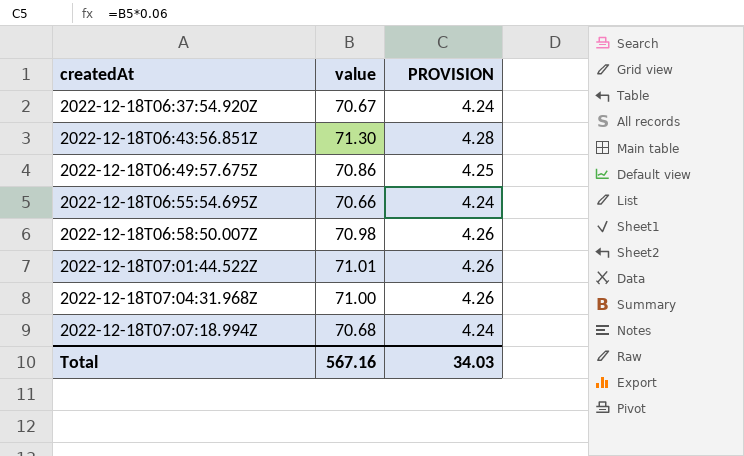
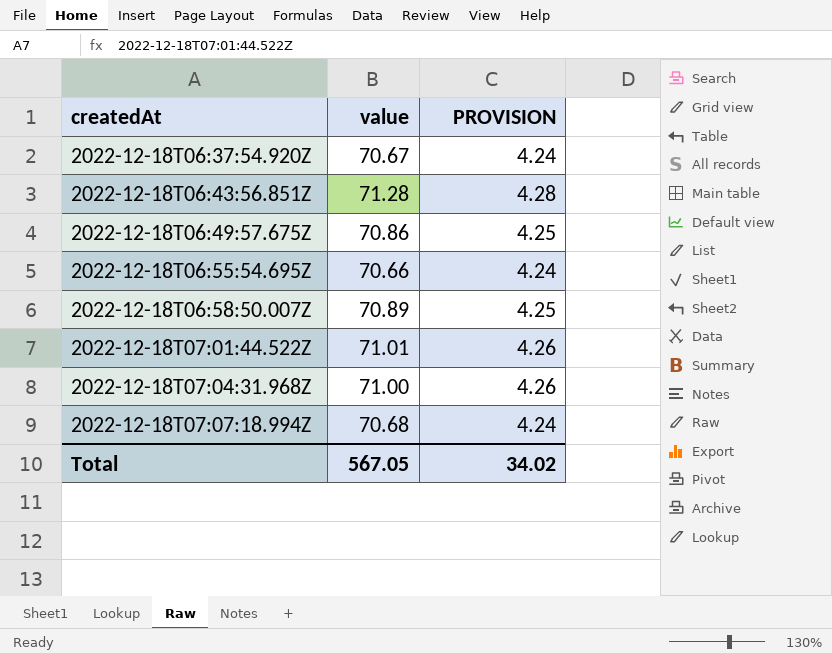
2022-12-18T06:43:56.851Z | value: 71.30 -> 71.28
2022-12-18T06:58:50.007Z | value: 70.98 -> 70.89
2022-12-18T06:58:50.007Z | PROVISION: 4.26 -> 4.25
Total | value: 567.16 -> 567.05
Total | PROVISION: 34.03 -> 34.02

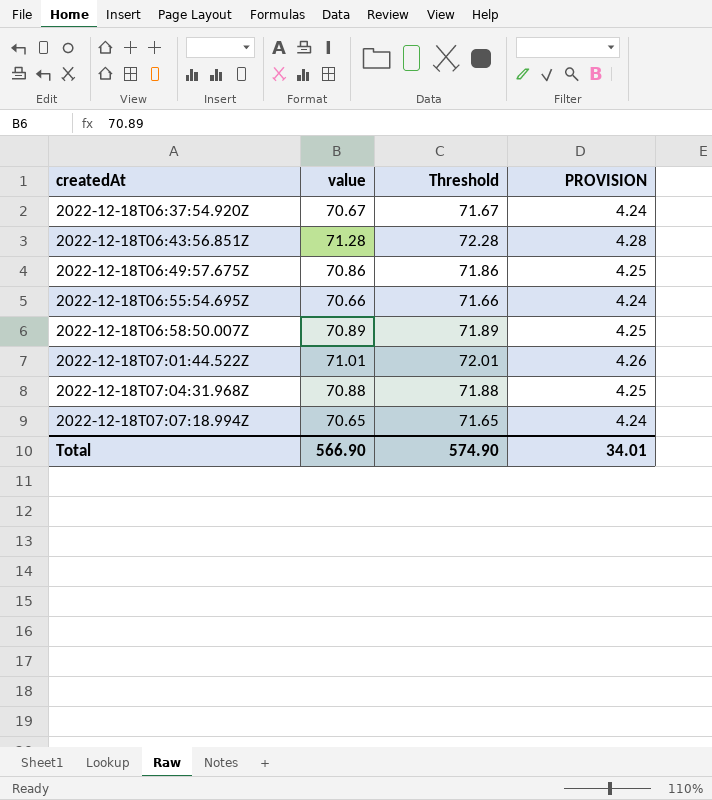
column Threshold | formula: none -> [value] + 1
2022-12-18T07:04:31.968Z | value: 71.00 -> 70.88
2022-12-18T07:04:31.968Z | PROVISION: 4.26 -> 4.25
2022-12-18T07:07:18.994Z | value: 70.68 -> 70.65
Total | value: 567.05 -> 566.90
Total | PROVISION: 34.02 -> 34.01

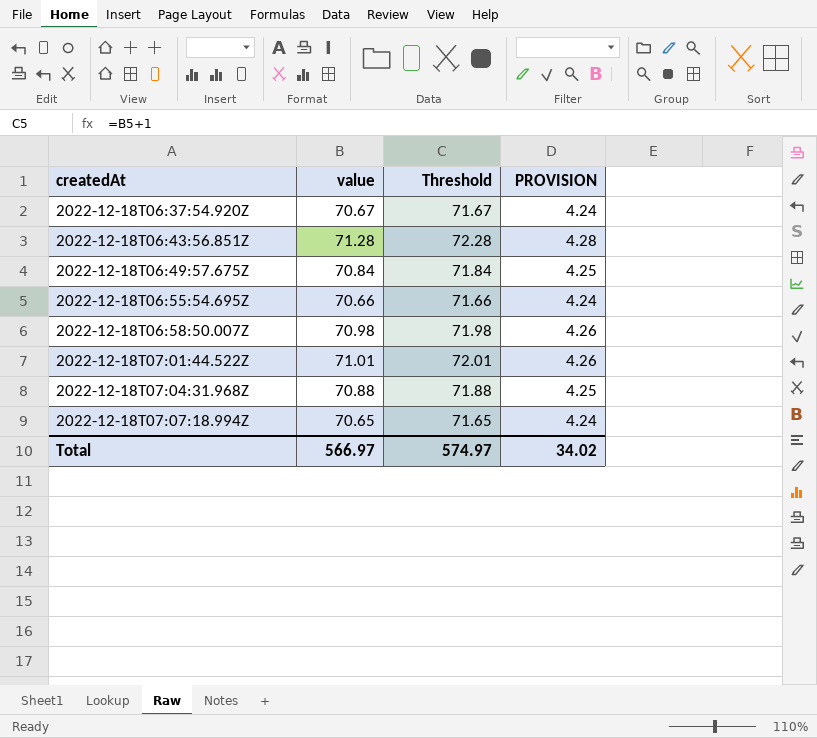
2022-12-18T06:49:57.675Z | value: 70.86 -> 70.84
2022-12-18T06:49:57.675Z | Threshold: 71.86 -> 71.84
2022-12-18T06:58:50.007Z | value: 70.89 -> 70.98
2022-12-18T06:58:50.007Z | Threshold: 71.89 -> 71.98
2022-12-18T06:58:50.007Z | PROVISION: 4.25 -> 4.26
Total | value: 566.90 -> 566.97
Total | Threshold: 574.90 -> 574.97
Total | PROVISION: 34.01 -> 34.02

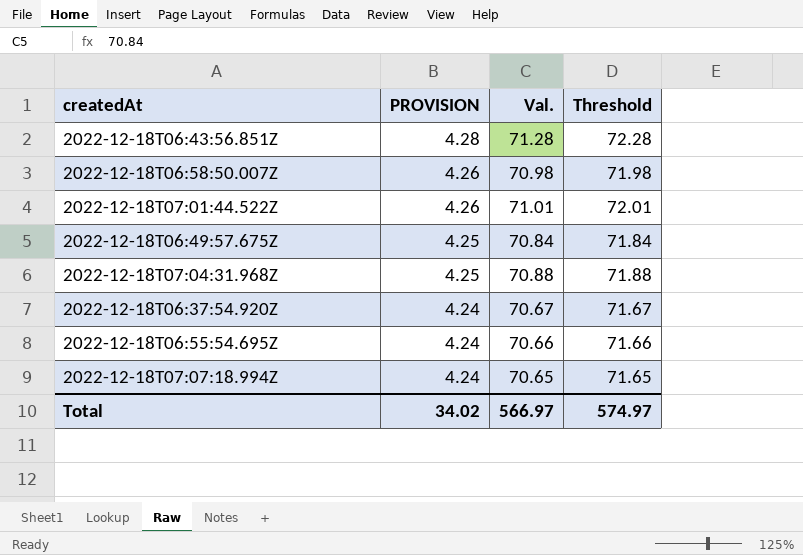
row order: createdAt ascending -> PROVISION descending
column PROVISION | position: 4 -> 2
column name: value -> Val.

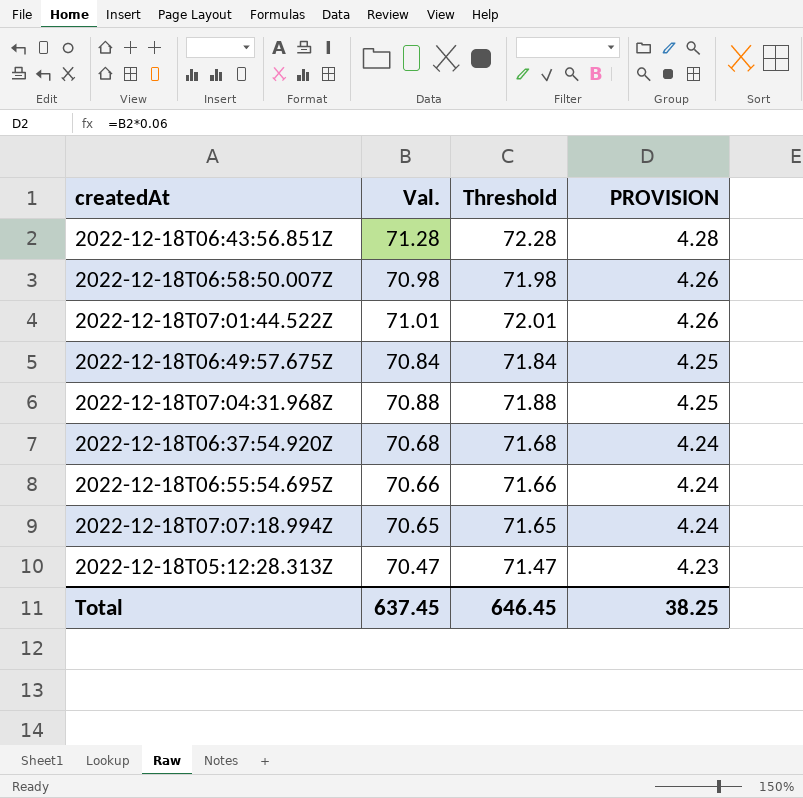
column PROVISION | position: 2 -> 4
2022-12-18T06:37:54.920Z | Val.: 70.67 -> 70.68
2022-12-18T06:37:54.920Z | Threshold: 71.67 -> 71.68
row 2022-12-18T05:12:28.313Z: none -> 70.47 | 71.47 | 4.23
Total | Val.: 566.97 -> 637.45
Total | Threshold: 574.97 -> 646.45
Total | PROVISION: 34.02 -> 38.25

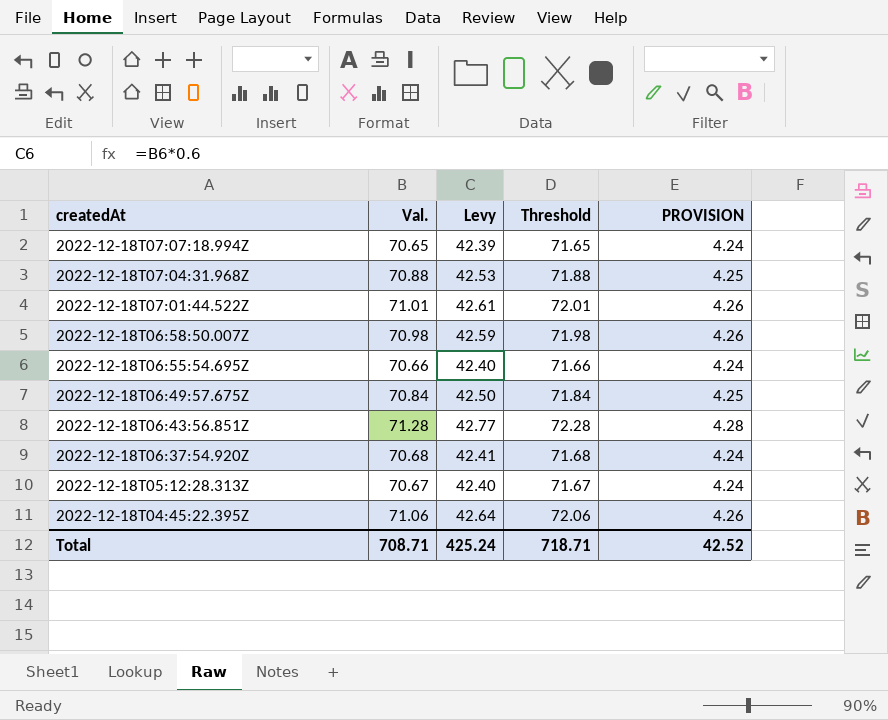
row order: PROVISION descending -> createdAt descending
column Levy | formula: none -> [Val.] * 0.6
2022-12-18T05:12:28.313Z | Val.: 70.47 -> 70.67
2022-12-18T05:12:28.313Z | Threshold: 71.47 -> 71.67
2022-12-18T05:12:28.313Z | PROVISION: 4.23 -> 4.24
row 2022-12-18T04:45:22.395Z: none -> 71.06 | 42.64 | 72.06 | 4.26
Total | Val.: 637.45 -> 708.71
Total | Threshold: 646.45 -> 718.71
Total | PROVISION: 38.25 -> 42.52

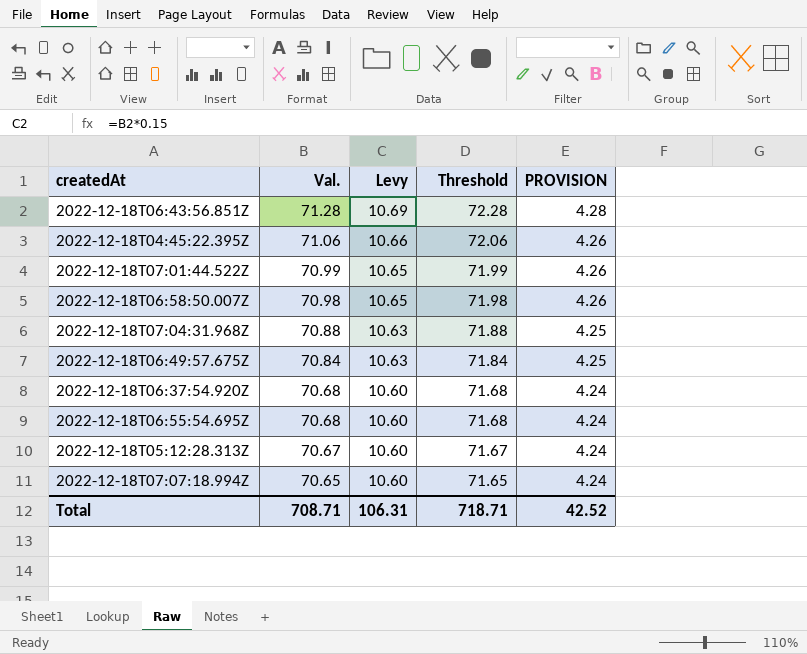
row order: createdAt descending -> Val. descending
column Levy | formula: [Val.] * 0.6 -> [Val.] * 0.15
2022-12-18T07:01:44.522Z | Val.: 71.01 -> 70.99
2022-12-18T07:01:44.522Z | Threshold: 72.01 -> 71.99
2022-12-18T06:55:54.695Z | Val.: 70.66 -> 70.68
2022-12-18T06:55:54.695Z | Threshold: 71.66 -> 71.68
Total | Levy: 425.24 -> 106.31

